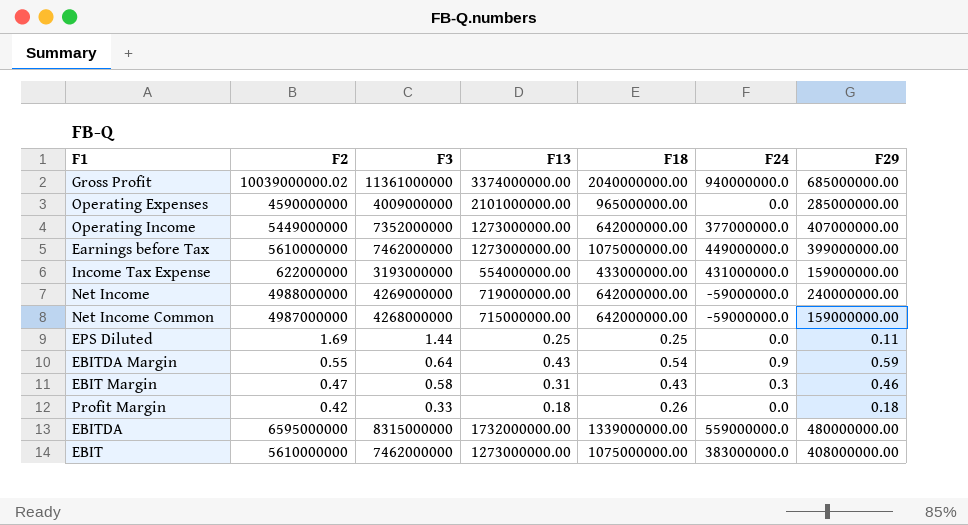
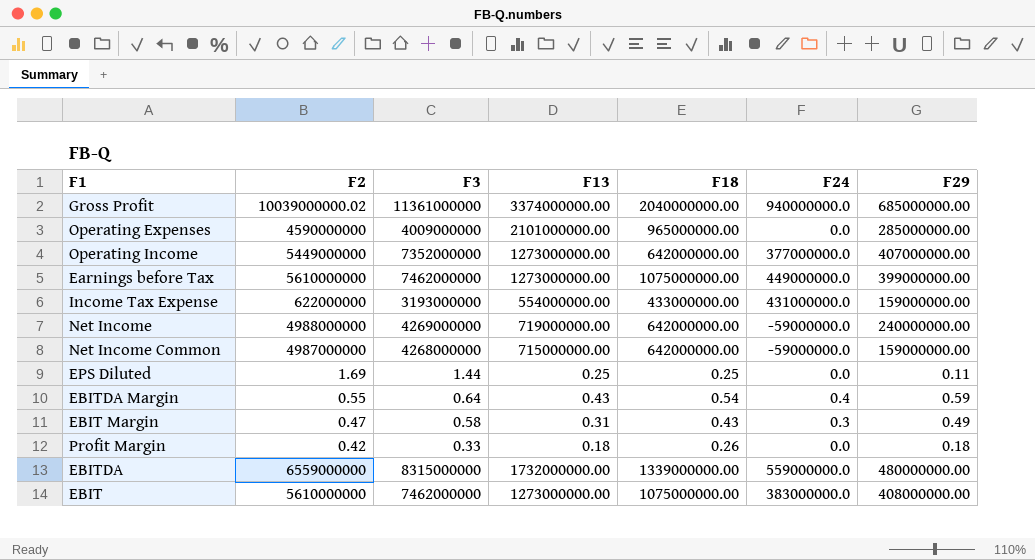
EBITDA Margin | F24: 0.9 -> 0.4
EBIT Margin | F29: 0.46 -> 0.49
EBITDA | F2: 6595000000 -> 6559000000

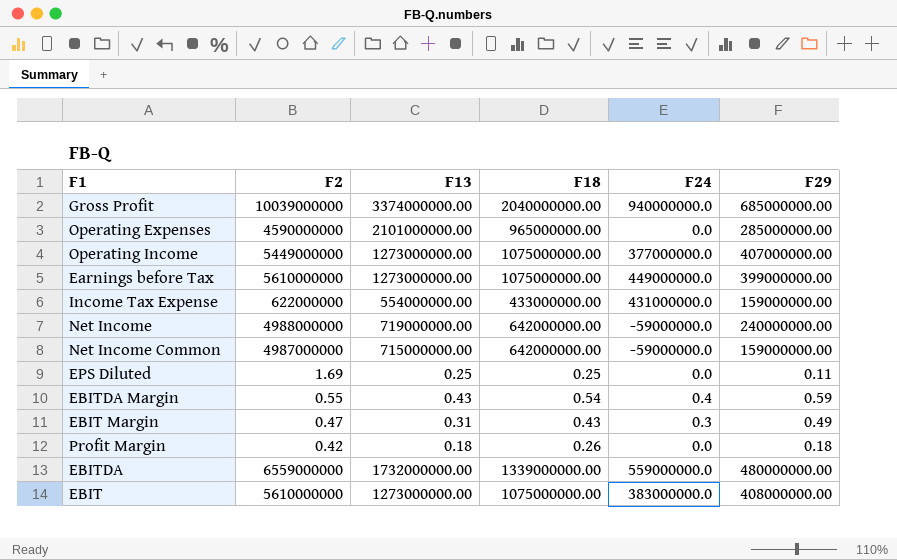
column F3 | position: 3 -> none
Gross Profit | F2: 10039000000.02 -> 10039000000
Operating Income | F18: 642000000.00 -> 1075000000.00

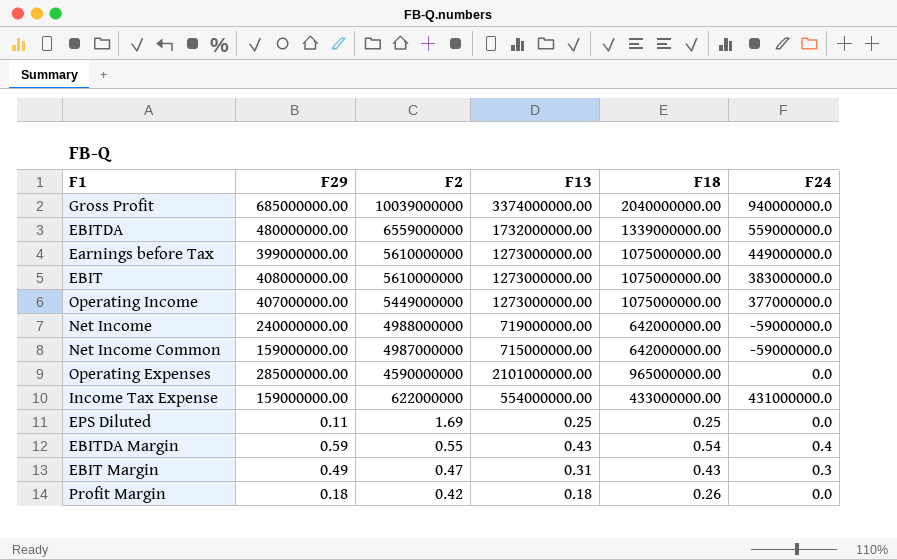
row order: none -> F2 descending
column F29 | position: 6 -> 2

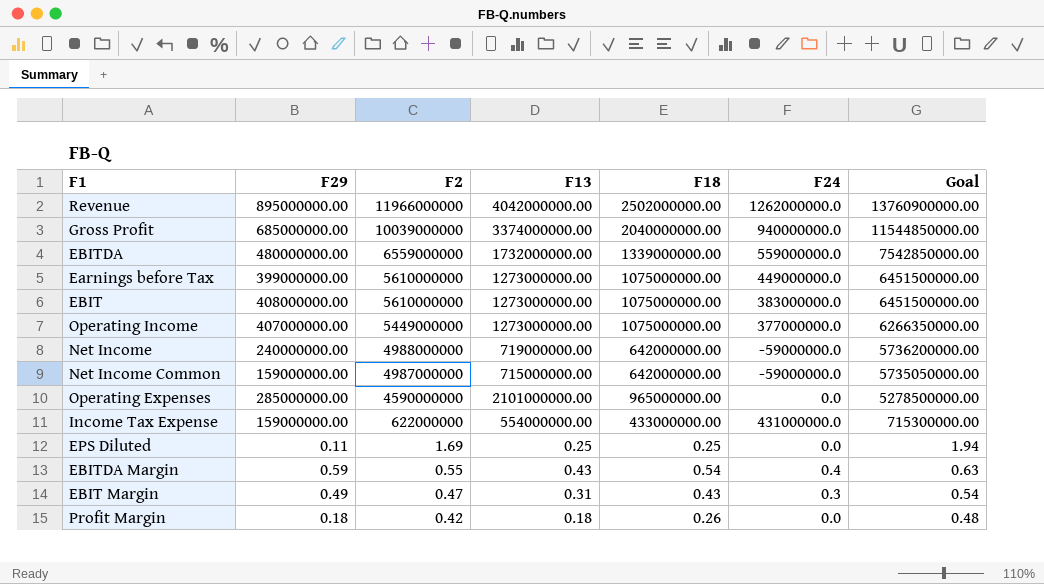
column Goal | formula: none -> [F2] * 1.15
row Revenue: none -> 895000000.00 | 11966000000 | 4042000000.00 | 2502000000.00 | 1262000000.0 | 13760900000.00

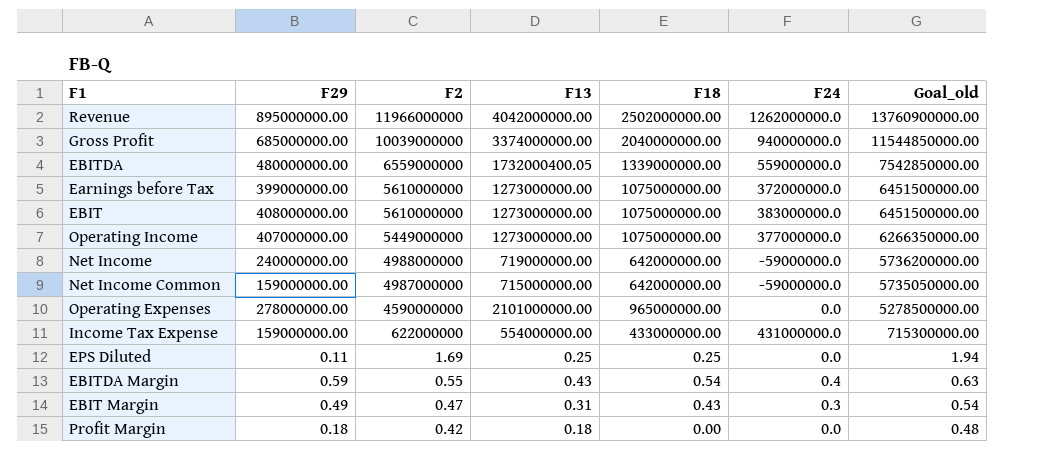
column name: Goal -> Goal_old
EBITDA | F13: 1732000000.00 -> 1732000400.05
Earnings before Tax | F24: 449000000.0 -> 372000000.0
Operating Expenses | F29: 285000000.00 -> 278000000.00
Profit Margin | F18: 0.26 -> 0.00

